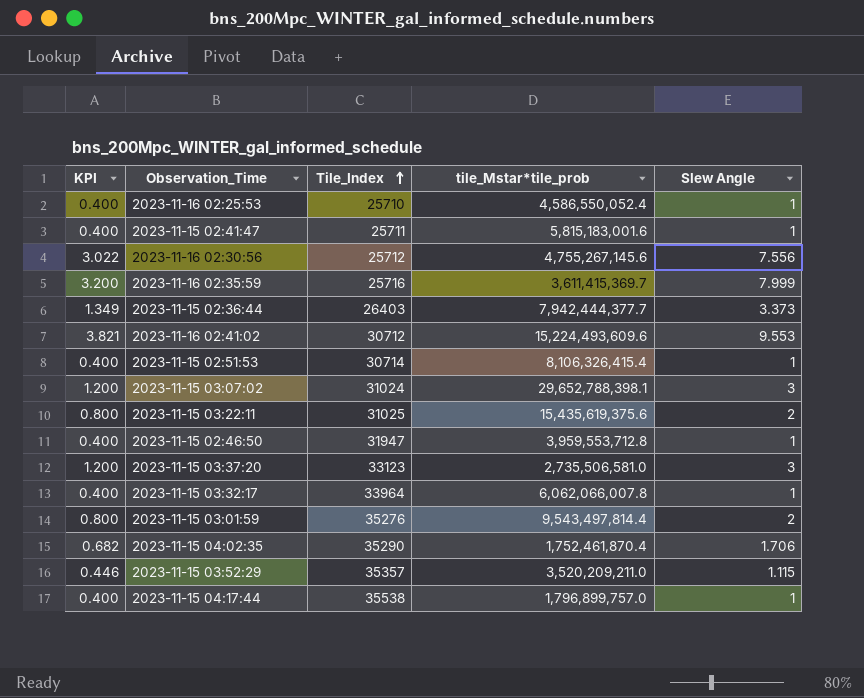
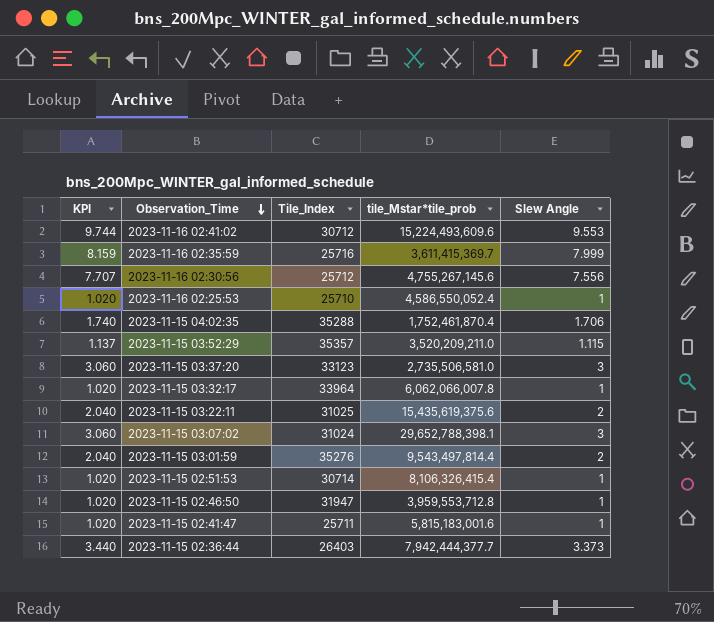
row order: Tile_Index ascending -> Observation_Time descending
column KPI | formula: [Slew Angle] * 0.4 -> [Slew Angle] * 1.02
row 2023-11-15 04:17:44: 0.400 | 35538 | 1,796,899,757.0 | 1 -> none
2023-11-15 04:02:35 | Tile_Index: 35290 -> 35288

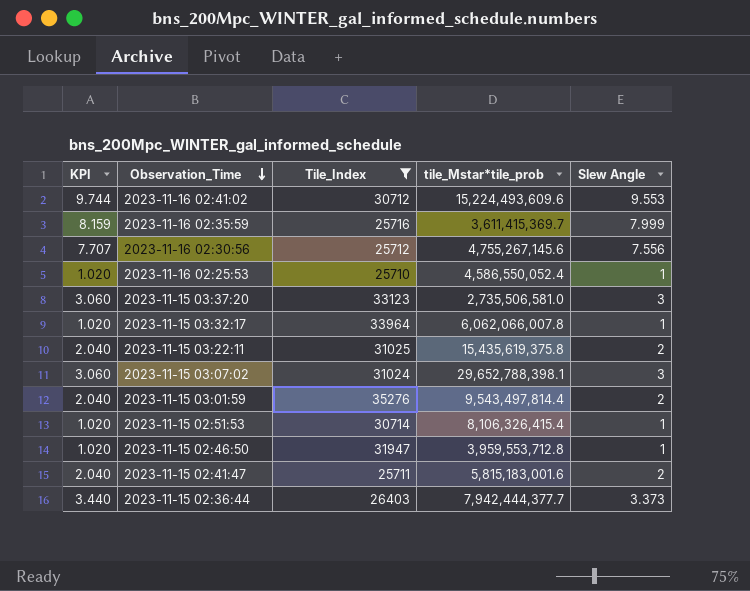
filter: none -> Tile_Index <= 35276
2023-11-15 03:22:11 | tile_Mstar*tile_prob: 15,435,619,375.6 -> 15,435,619,375.8
2023-11-15 02:41:47 | KPI: 1.020 -> 2.040
2023-11-15 02:41:47 | Slew Angle: 1 -> 2

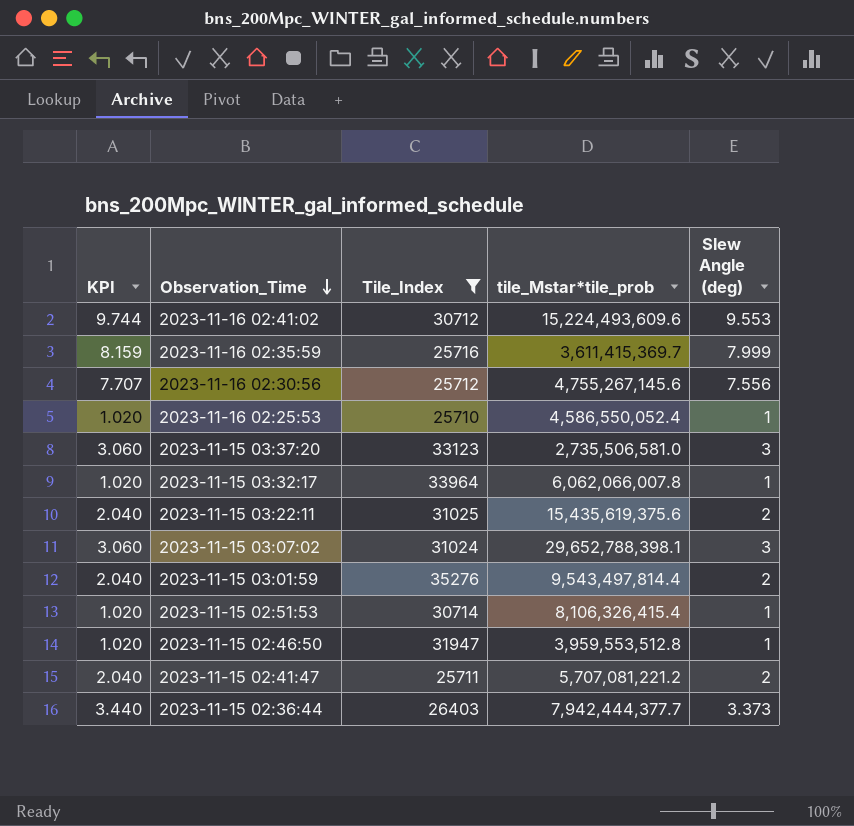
column name: Slew Angle -> Slew Angle (deg)
2023-11-15 03:22:11 | tile_Mstar*tile_prob: 15,435,619,375.8 -> 15,435,619,375.6
2023-11-15 02:46:50 | tile_Mstar*tile_prob: 3,959,553,712.8 -> 3,959,553,512.8
2023-11-15 02:41:47 | tile_Mstar*tile_prob: 5,815,183,001.6 -> 5,707,081,221.2

